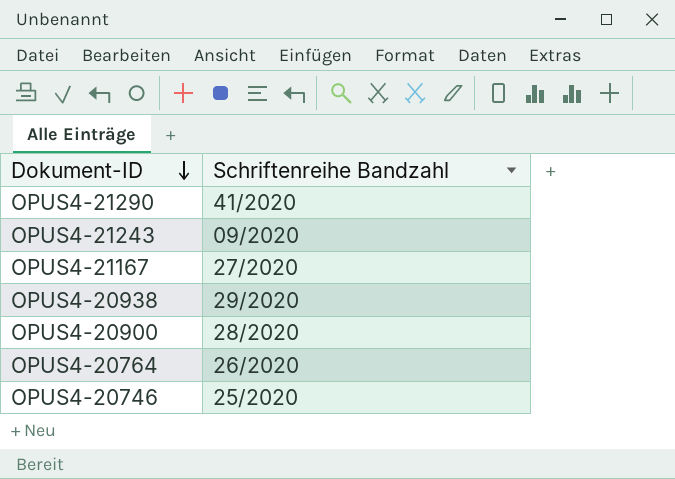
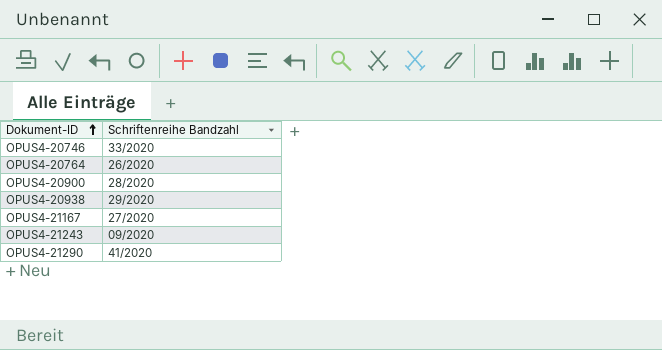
row order: Dokument-ID descending -> Dokument-ID ascending
OPUS4-20746 | Schriftenreihe Bandzahl: 25/2020 -> 33/2020

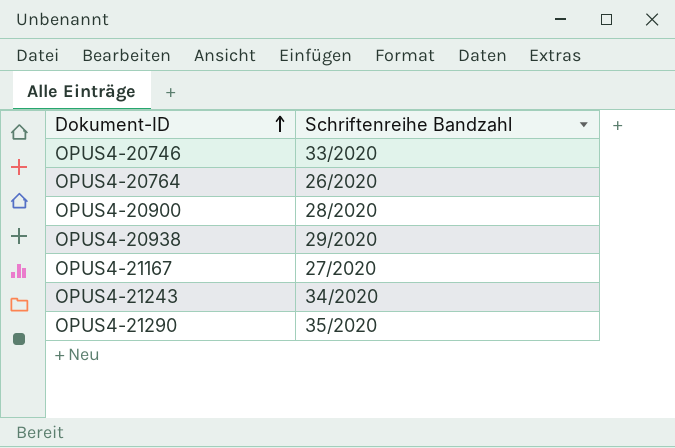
OPUS4-21243 | Schriftenreihe Bandzahl: 09/2020 -> 34/2020
OPUS4-21290 | Schriftenreihe Bandzahl: 41/2020 -> 35/2020

